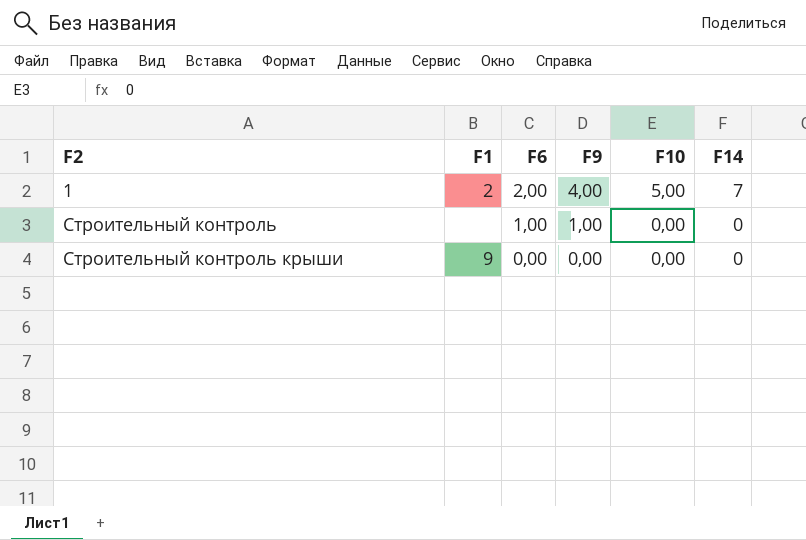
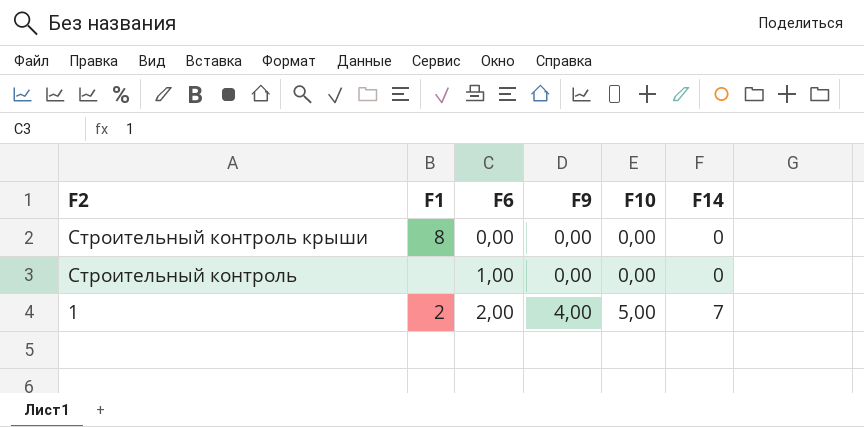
row order: F2 ascending -> F2 descending
Строительный контроль крыши | F1: 9 -> 8
Строительный контроль | F9: 1,00 -> 0,00

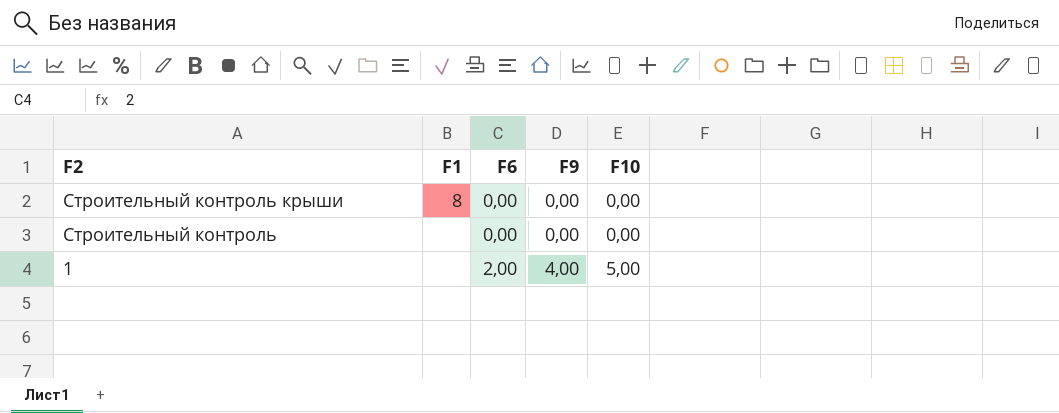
column F14 | position: 6 -> none
Строительный контроль | F6: 1,00 -> 0,00
1 | F1: 2 -> none

